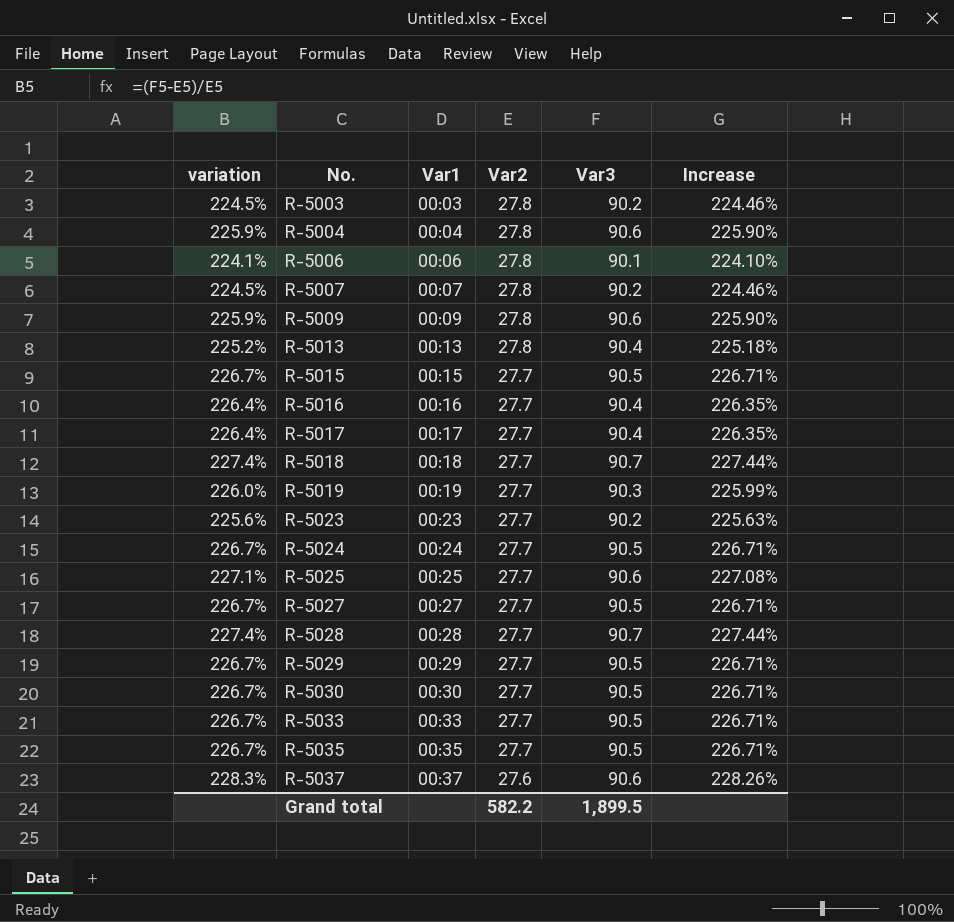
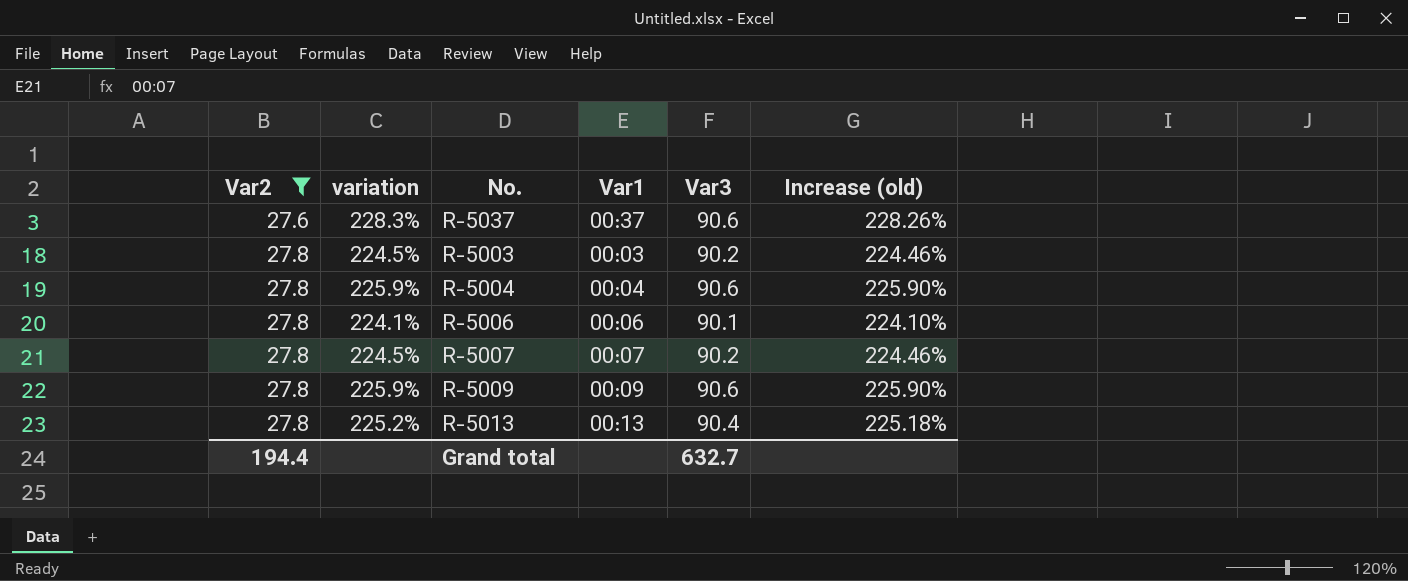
filter: none -> Var2 != 27.7
row order: No. ascending -> Var2 ascending
column Var2 | position: 4 -> 1
column name: Increase -> Increase (old)
Grand total | Var2: 582.2 -> 194.4
Grand total | Var3: 1,899.5 -> 632.7

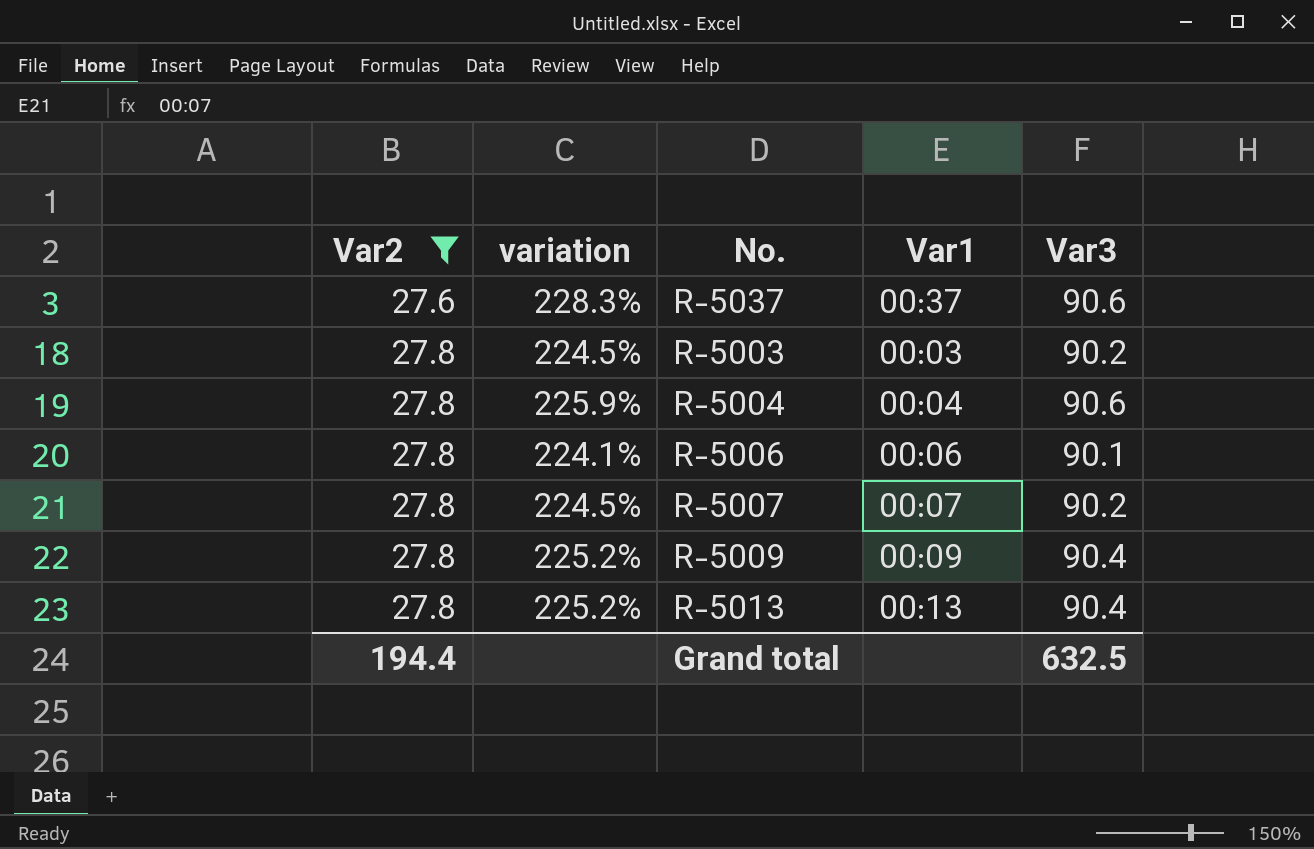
column Increase (old) | formula: ([Var3] - [Var2]) / [Var2] -> none
R-5009 | variation: 225.9% -> 225.2%
R-5009 | Var3: 90.6 -> 90.4
Grand total | Var3: 632.7 -> 632.5

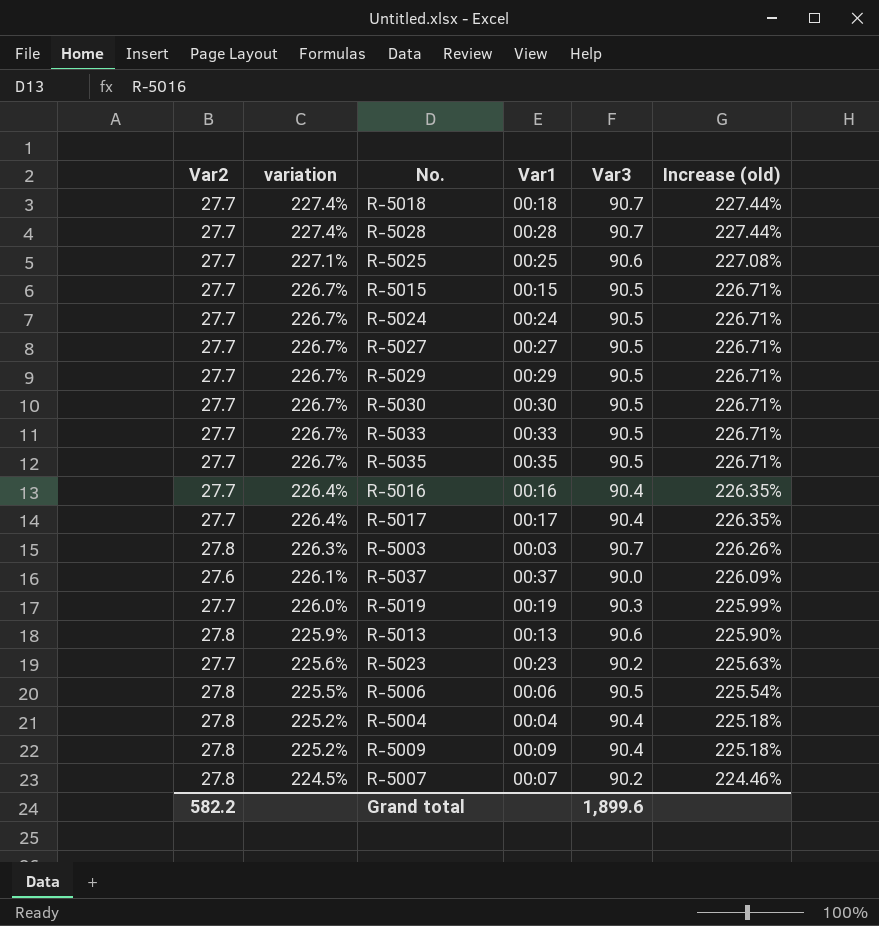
filter: Var2 != 27.7 -> none
row order: Var2 ascending -> variation descending
column Increase (old) | formula: none -> ([Var3] - [Var2]) / [Var2]
R-5003 | variation: 224.5% -> 226.3%
R-5003 | Var3: 90.2 -> 90.7
R-5037 | variation: 228.3% -> 226.1%
R-5037 | Var3: 90.6 -> 90.0
R-5013 | variation: 225.2% -> 225.9%
R-5013 | Var3: 90.4 -> 90.6
R-5006 | variation: 224.1% -> 225.5%
R-5006 | Var3: 90.1 -> 90.5
R-5004 | variation: 225.9% -> 225.2%
R-5004 | Var3: 90.6 -> 90.4
Grand total | Var2: 194.4 -> 582.2
Grand total | Var3: 632.5 -> 1,899.6

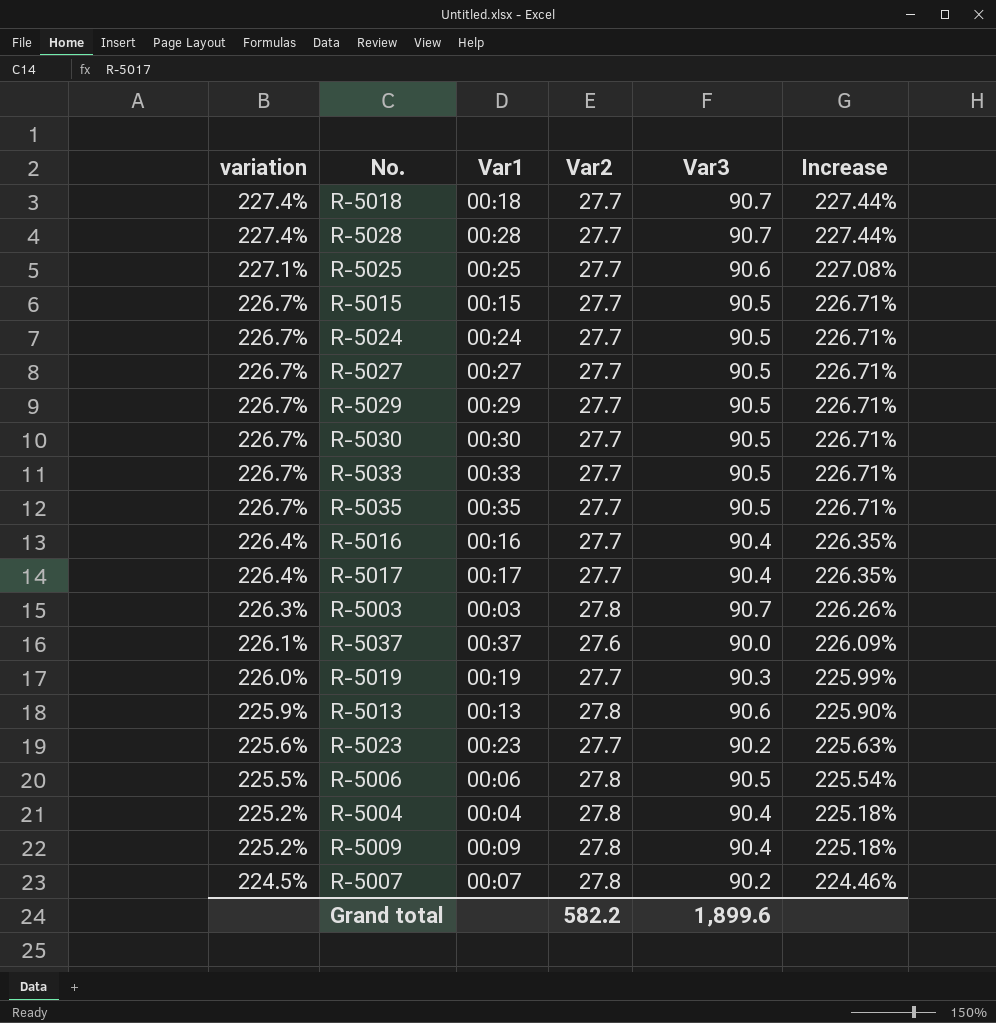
column Var2 | position: 1 -> 4
column name: Increase (old) -> Increase

